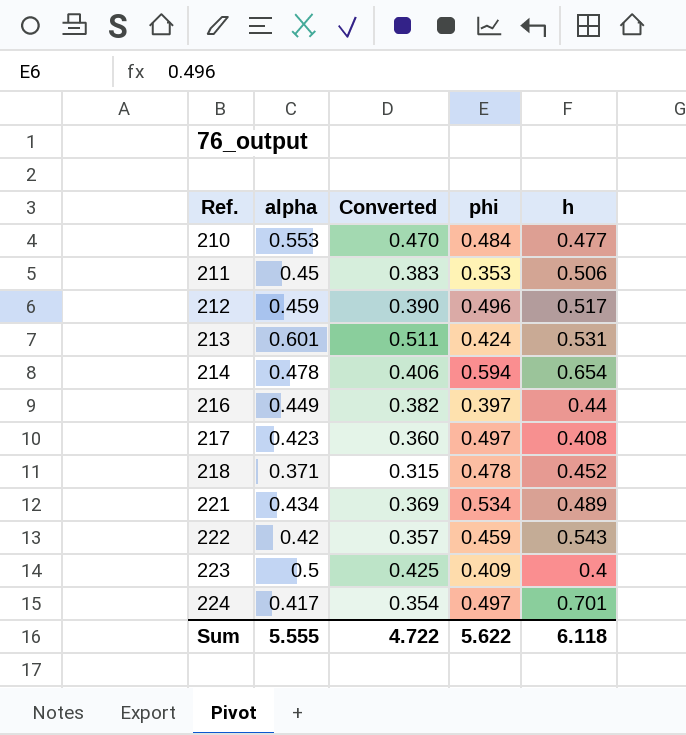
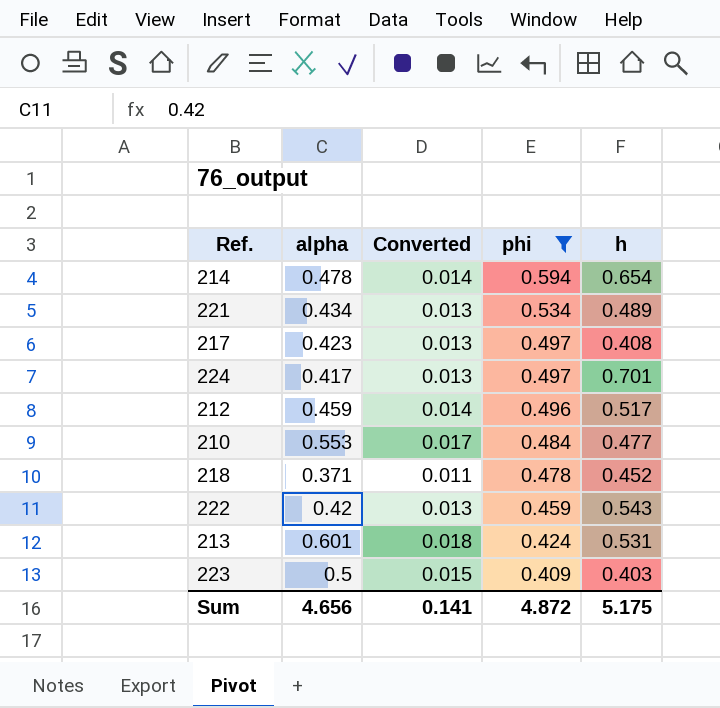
filter: none -> phi >= 0.409
row order: Ref. ascending -> phi descending
column Converted | formula: [alpha] * 0.85 -> [alpha] * 0.03
223 | h: 0.4 -> 0.403
Sum | alpha: 5.555 -> 4.656
Sum | Converted: 4.722 -> 0.141
Sum | phi: 5.622 -> 4.872
Sum | h: 6.118 -> 5.175

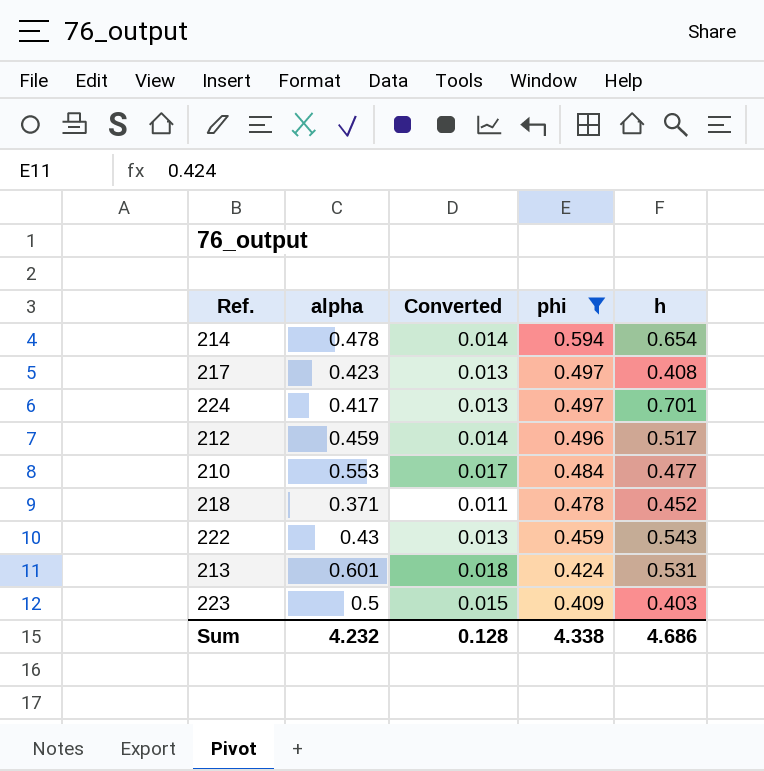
row 221: 0.434 | 0.013 | 0.534 | 0.489 -> none
222 | alpha: 0.42 -> 0.43
Sum | alpha: 4.656 -> 4.232
Sum | Converted: 0.141 -> 0.128
Sum | phi: 4.872 -> 4.338
Sum | h: 5.175 -> 4.686

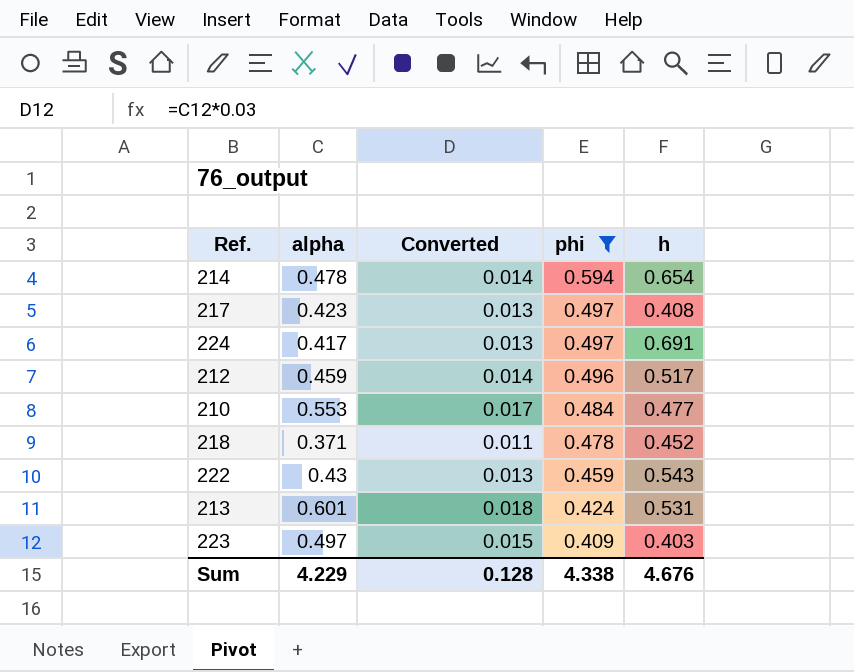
224 | h: 0.701 -> 0.691
223 | alpha: 0.5 -> 0.497
Sum | alpha: 4.232 -> 4.229
Sum | h: 4.686 -> 4.676

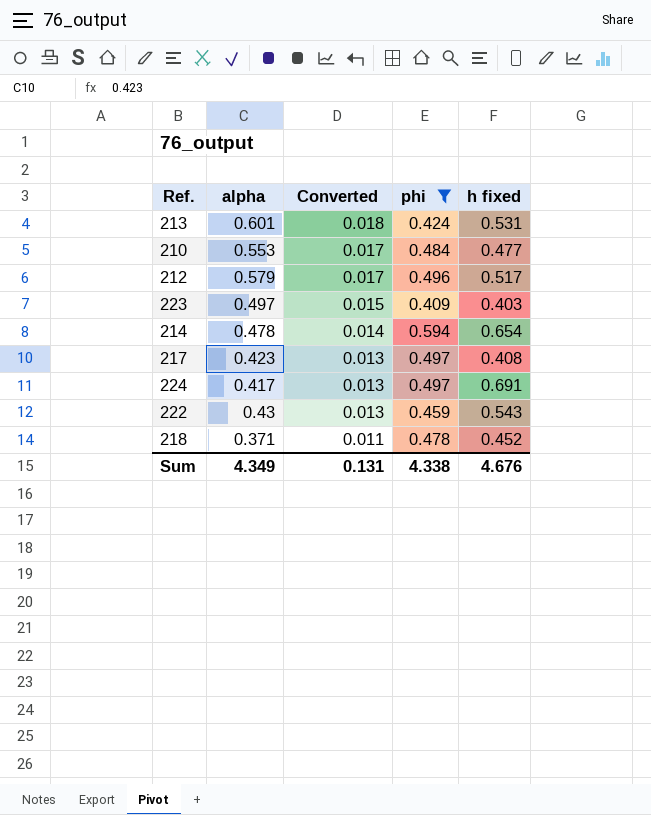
row order: phi descending -> Converted descending
column name: h -> h fixed
212 | alpha: 0.459 -> 0.579
212 | Converted: 0.014 -> 0.017
Sum | alpha: 4.229 -> 4.349
Sum | Converted: 0.128 -> 0.131

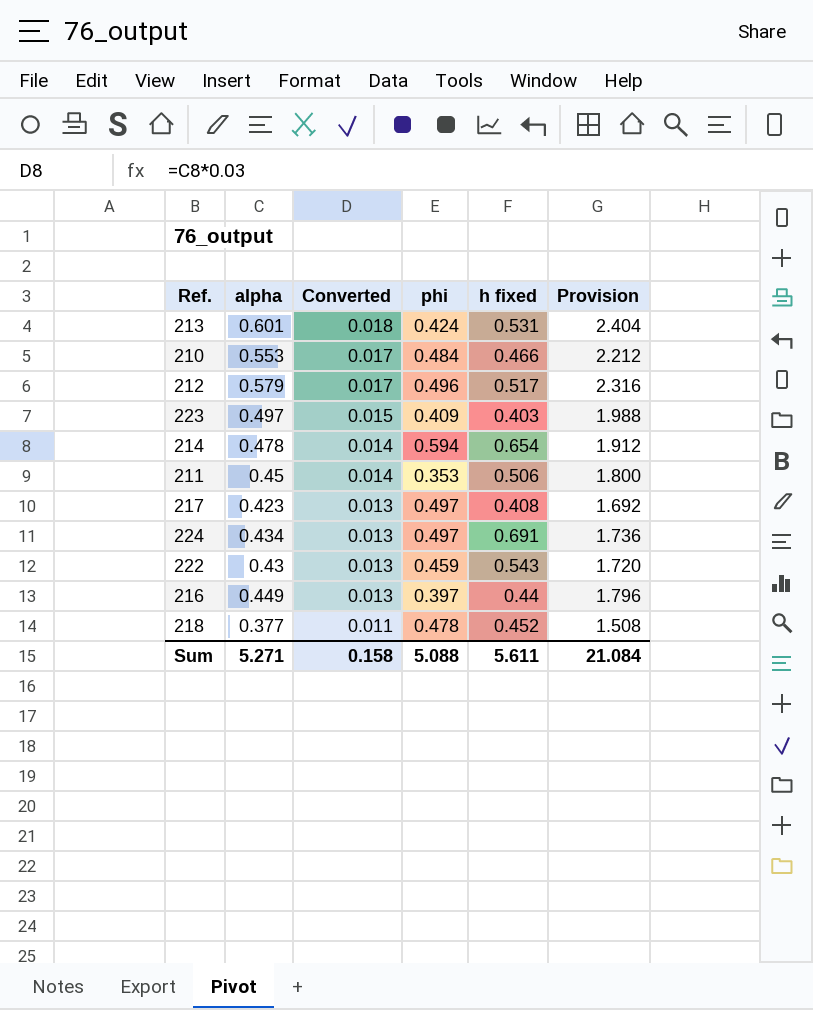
filter: phi >= 0.409 -> none
column Provision | formula: none -> [alpha] * 4
210 | h fixed: 0.477 -> 0.466
224 | alpha: 0.417 -> 0.434
218 | alpha: 0.371 -> 0.377
Sum | alpha: 4.349 -> 5.271
Sum | Converted: 0.131 -> 0.158
Sum | phi: 4.338 -> 5.088
Sum | h fixed: 4.676 -> 5.611

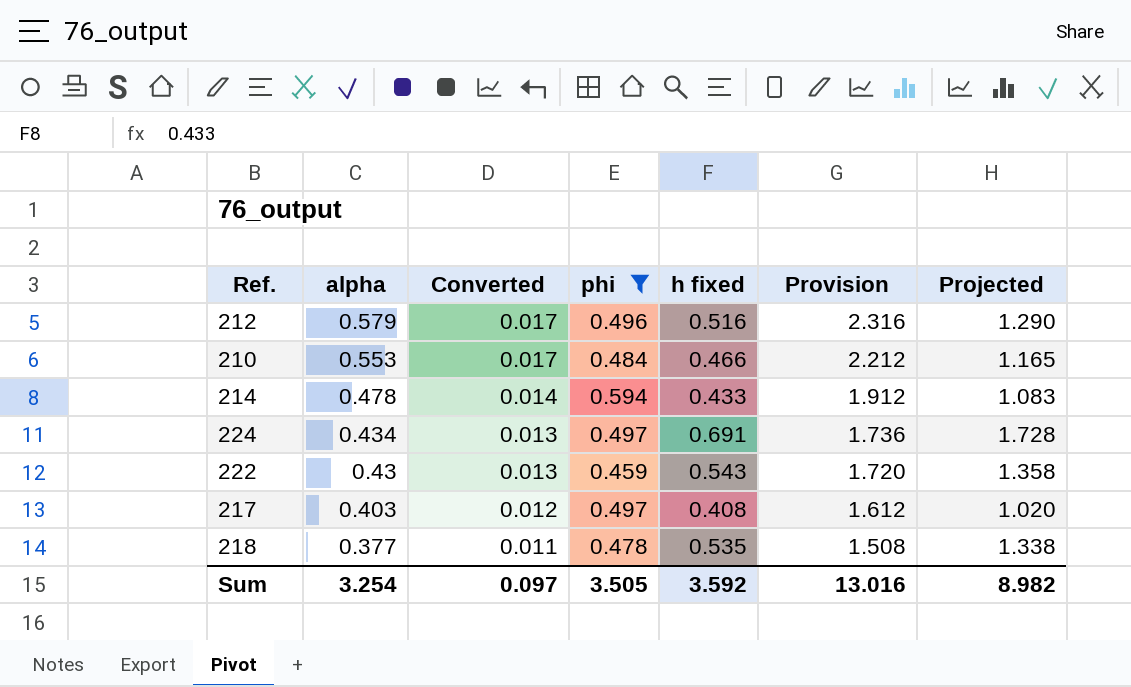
filter: none -> phi >= 0.459
row order: Converted descending -> alpha descending
column Projected | formula: none -> [h fixed] * 2.5
212 | h fixed: 0.517 -> 0.516
214 | h fixed: 0.654 -> 0.433
217 | alpha: 0.423 -> 0.403
217 | Converted: 0.013 -> 0.012
217 | Provision: 1.692 -> 1.612
218 | h fixed: 0.452 -> 0.535
Sum | alpha: 5.271 -> 3.254
Sum | Converted: 0.158 -> 0.097
Sum | phi: 5.088 -> 3.505
Sum | h fixed: 5.611 -> 3.592
Sum | Provision: 21.084 -> 13.016

